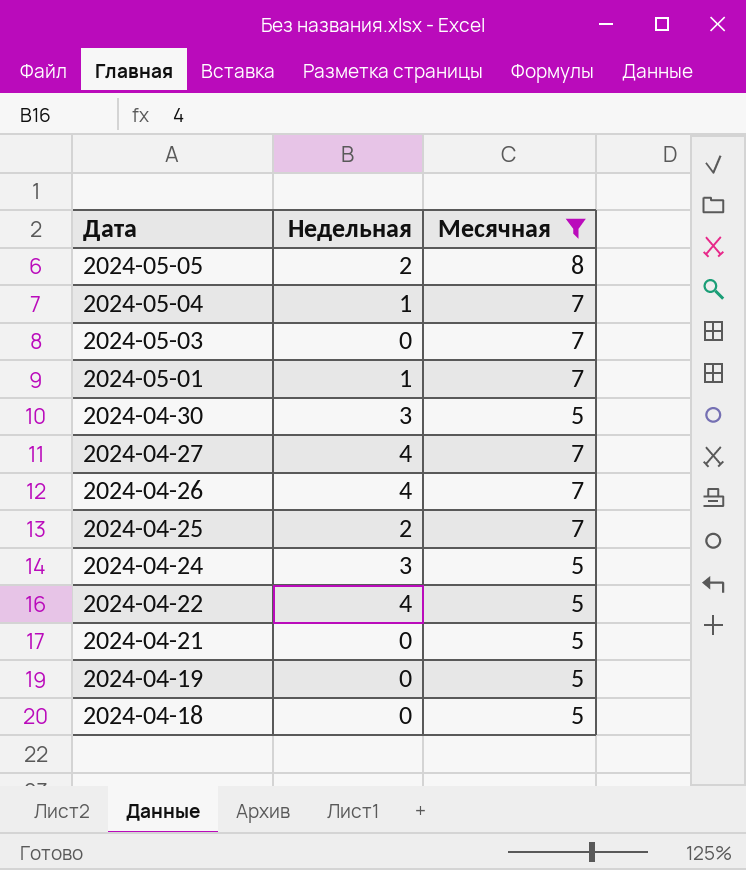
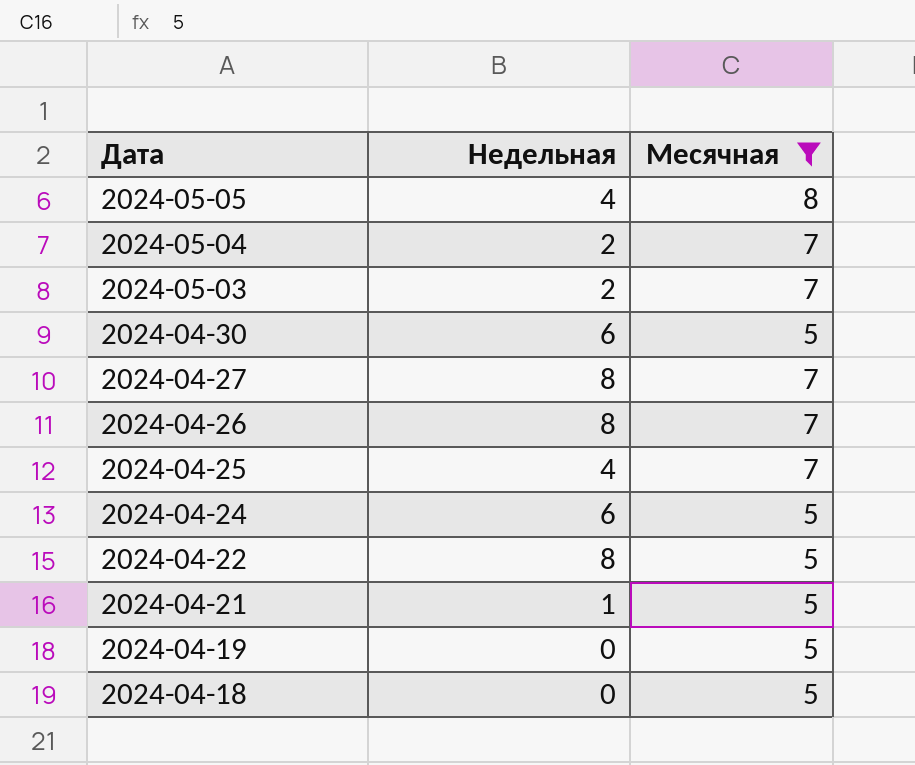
row 2024-05-01: 1 | 7 -> none
2024-05-05 | Недельная: 2 -> 4
2024-05-04 | Недельная: 1 -> 2
2024-05-03 | Недельная: 0 -> 2
2024-04-30 | Недельная: 3 -> 6
2024-04-27 | Недельная: 4 -> 8
2024-04-26 | Недельная: 4 -> 8
2024-04-25 | Недельная: 2 -> 4
2024-04-24 | Недельная: 3 -> 6
2024-04-22 | Недельная: 4 -> 8
2024-04-21 | Недельная: 0 -> 1

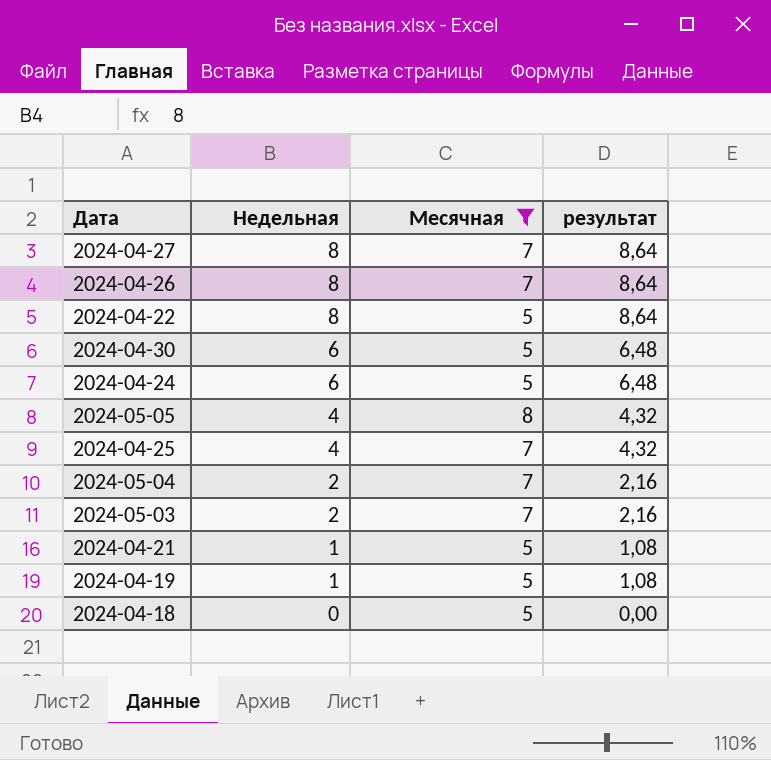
row order: Дата descending -> Недельная descending
column результат | formula: none -> [Недельная] * 1,08
2024-04-19 | Недельная: 0 -> 1

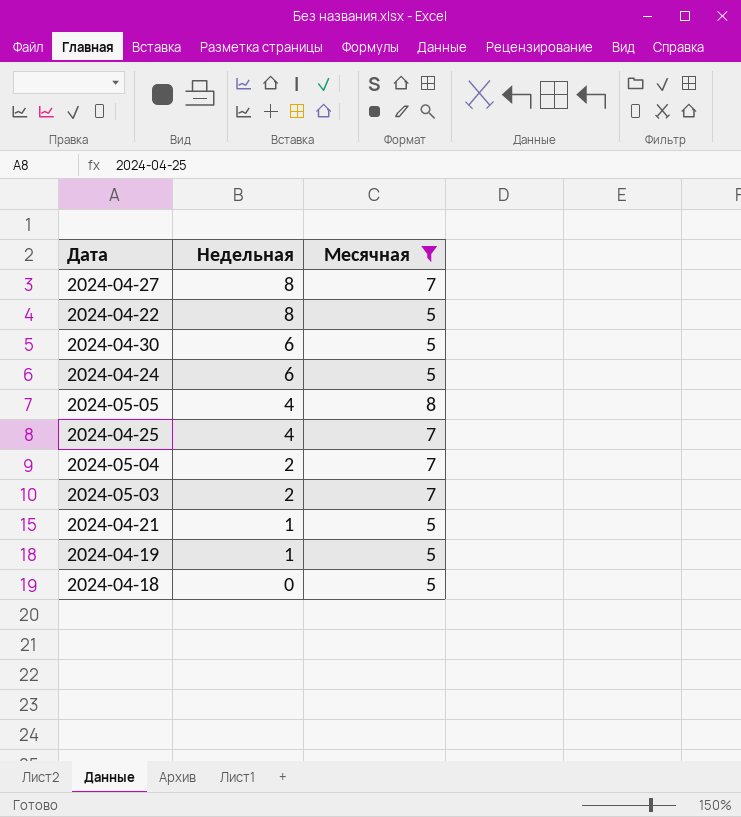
column результат | formula: [Недельная] * 1,08 -> none
row 2024-04-26: 8 | 7 | 8,64 -> none

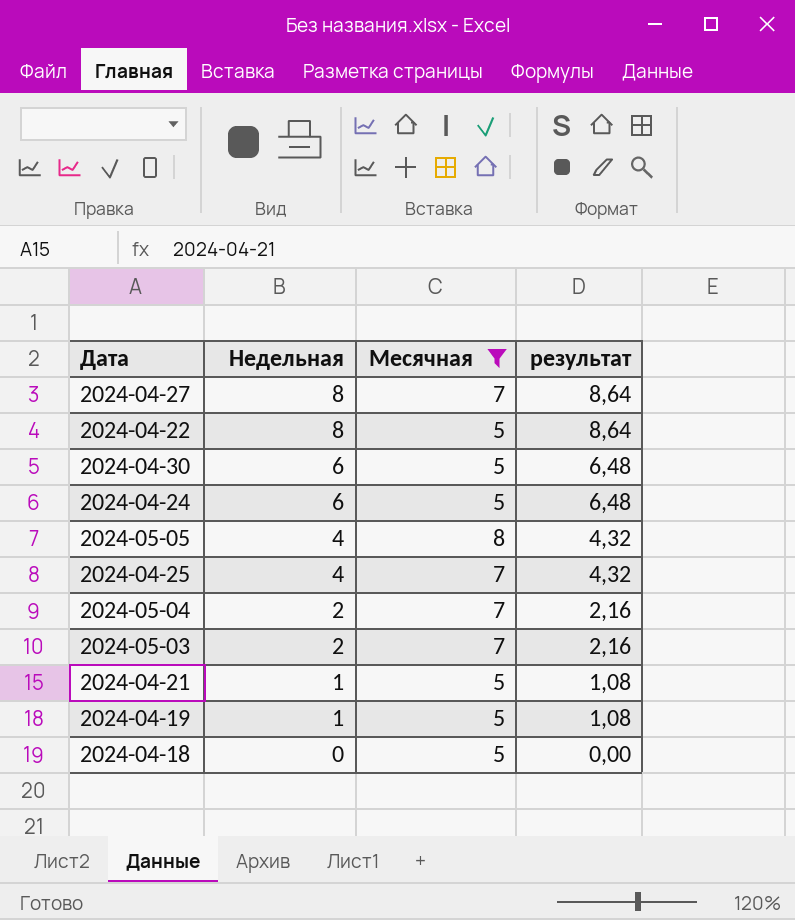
column результат | formula: none -> [Недельная] * 1,08

